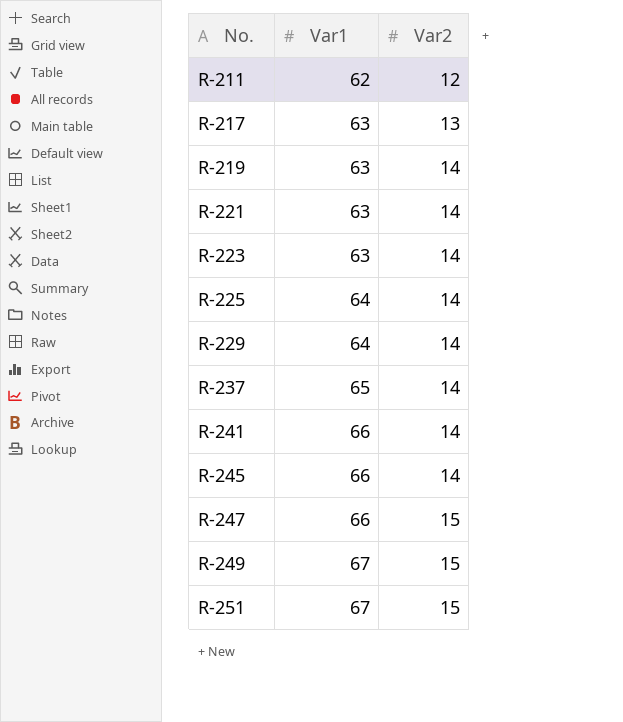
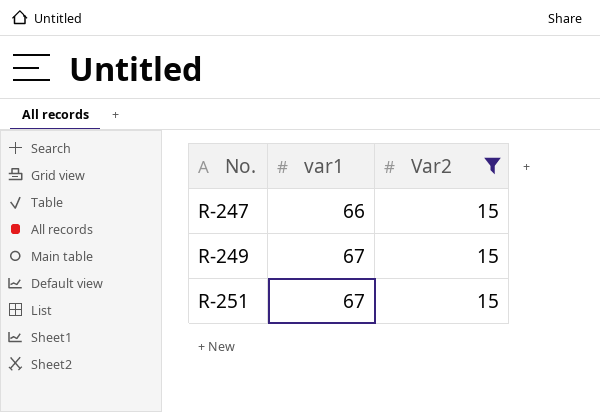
filter: none -> Var2 = 15
column name: Var1 -> var1

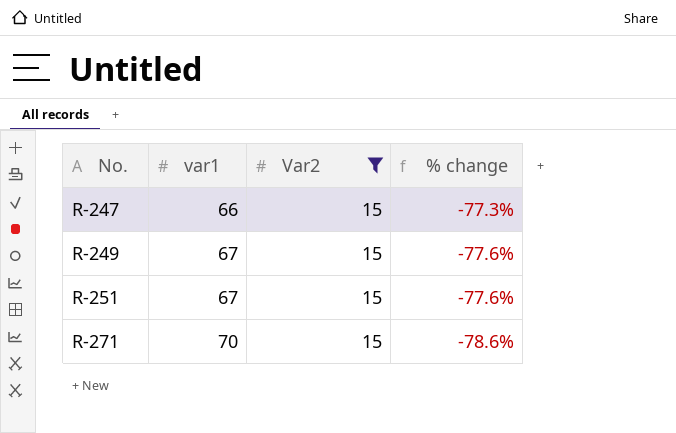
column % change | formula: none -> ([Var2] - [var1]) / [var1]
row R-271: none -> 70 | 15 | -78.6%

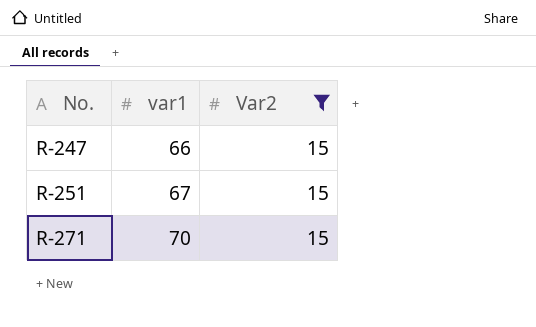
column % change | formula: ([Var2] - [var1]) / [var1] -> none
row R-249: 67 | 15 | -77.6% -> none

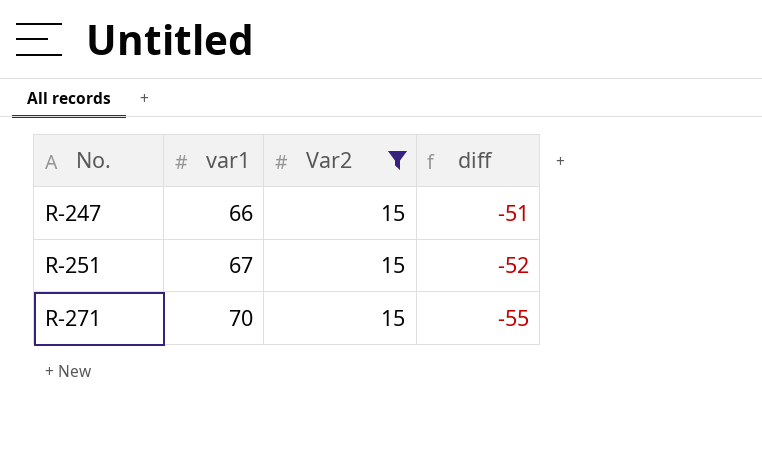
column diff | formula: none -> [Var2] - [var1]

